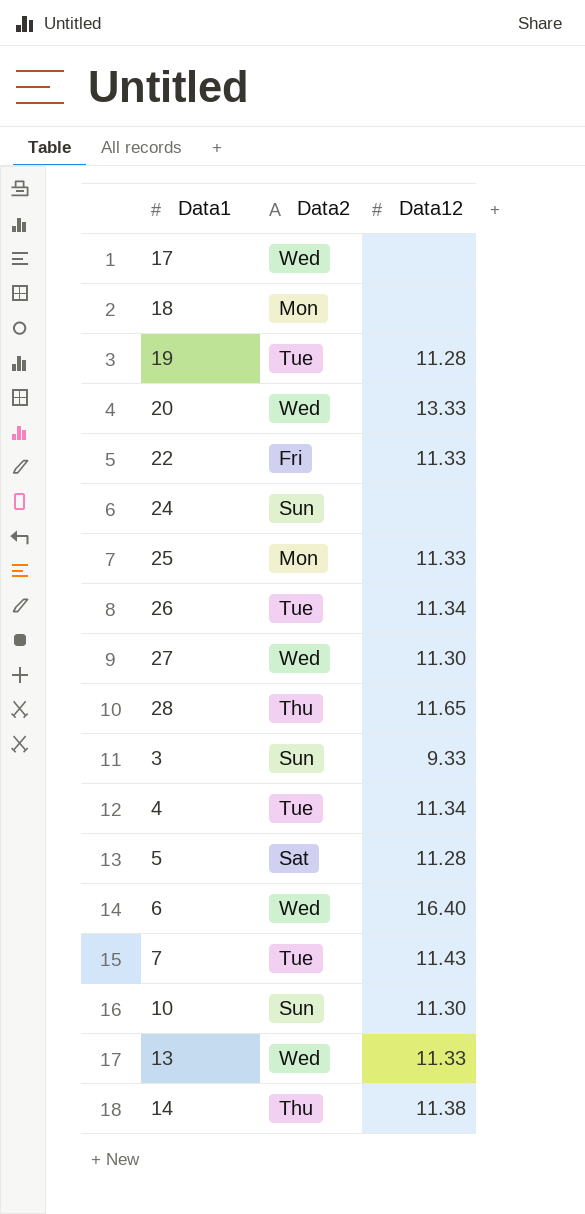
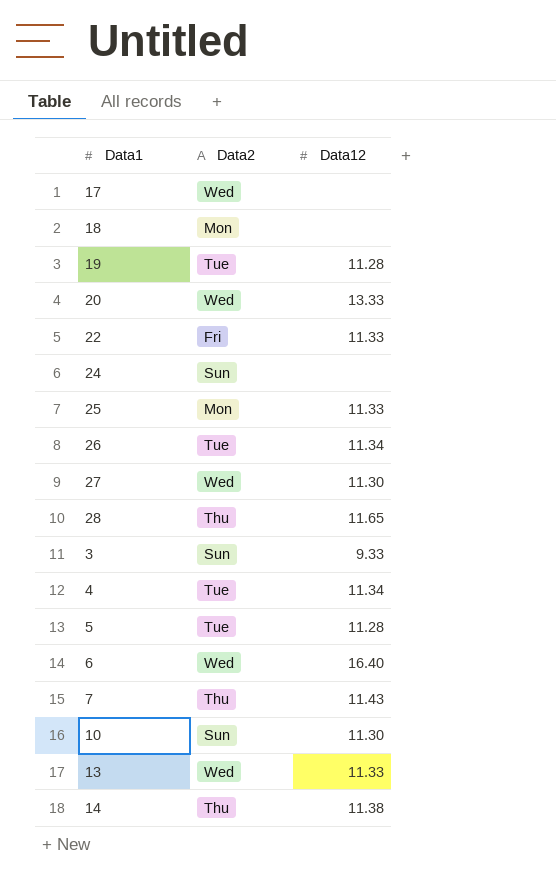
5 | Data2: Sat -> Tue
7 | Data2: Tue -> Thu

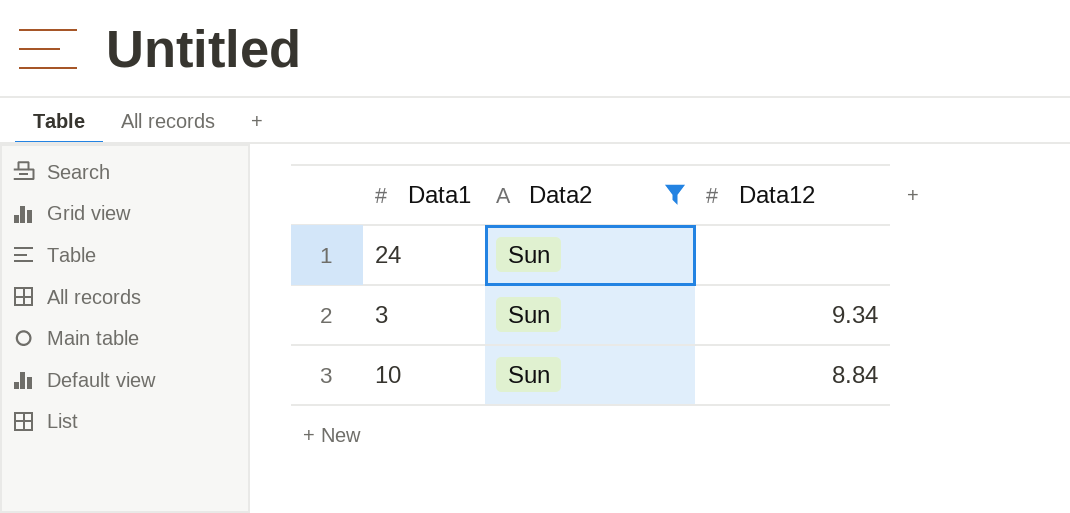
filter: none -> Data2 = Sun
3 | Data12: 9.33 -> 9.34
10 | Data12: 11.30 -> 8.84

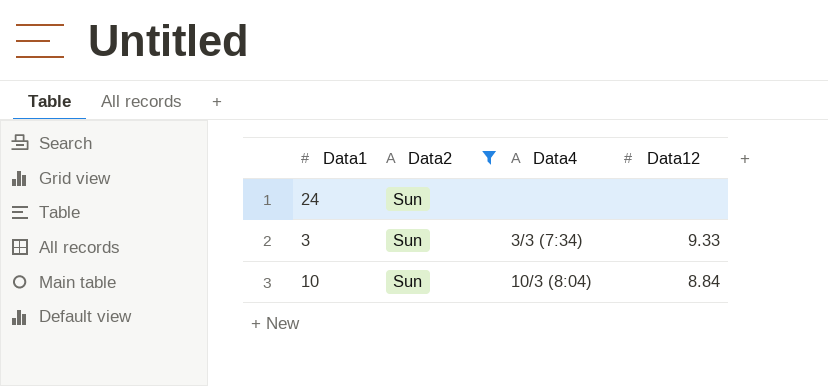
column Data4 | position: none -> 3
3 | Data12: 9.34 -> 9.33

